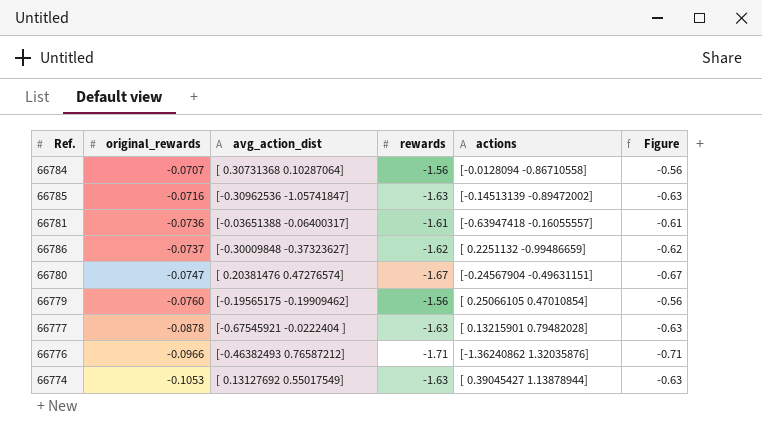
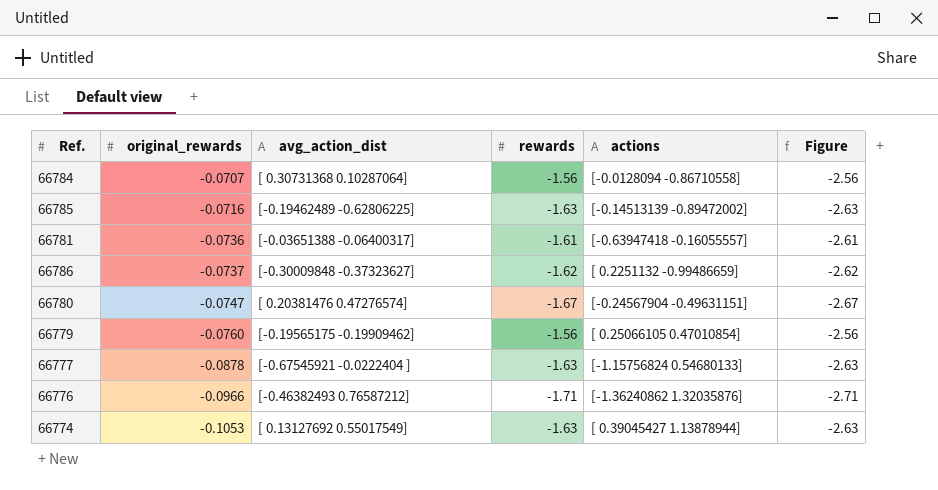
column Figure | formula: [rewards] + 1 -> [rewards] - 1
66785 | avg_action_dist: [-0.30962536 -1.05741847] -> [-0.19462489 -0.62806225]
66777 | actions: [ 0.13215901 0.79482028] -> [-1.15756824 0.54680133]

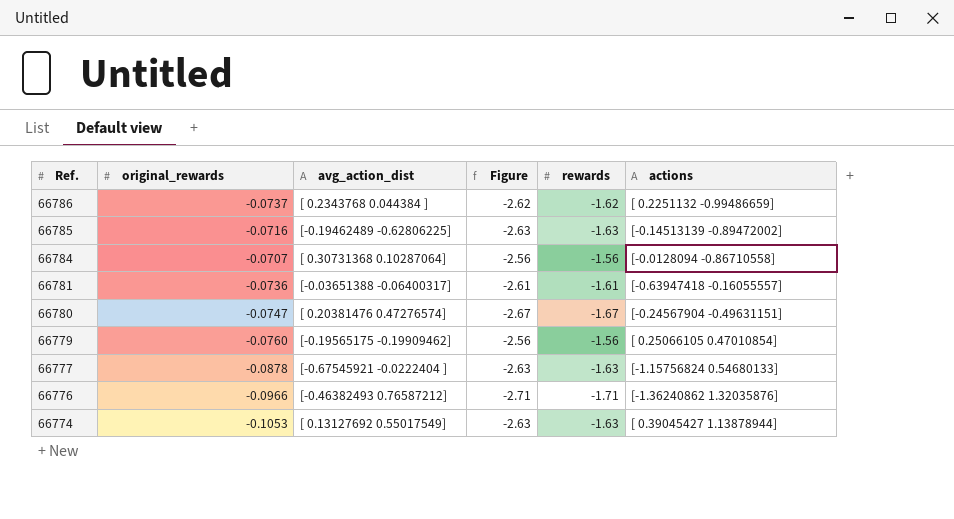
row order: original_rewards descending -> Ref. descending
column Figure | position: 6 -> 4
66786 | avg_action_dist: [-0.30009848 -0.37323627] -> [ 0.2343768 0.044384 ]

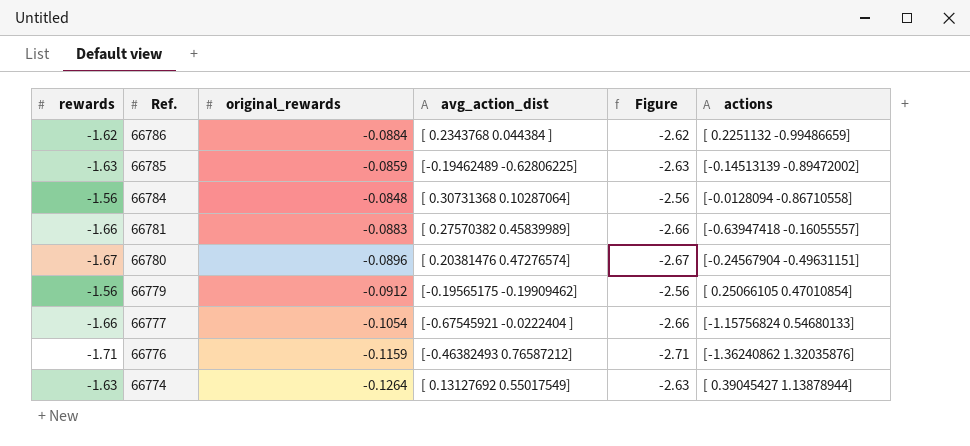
column rewards | position: 5 -> 1
66786 | original_rewards: -0.0737 -> -0.0884
66785 | original_rewards: -0.0716 -> -0.0859
66784 | original_rewards: -0.0707 -> -0.0848
66781 | rewards: -1.61 -> -1.66
66781 | original_rewards: -0.0736 -> -0.0883
66781 | avg_action_dist: [-0.03651388 -0.06400317] -> [ 0.27570382 0.45839989]
66781 | Figure: -2.61 -> -2.66
66780 | original_rewards: -0.0747 -> -0.0896
66779 | original_rewards: -0.0760 -> -0.0912
66777 | rewards: -1.63 -> -1.66
66777 | original_rewards: -0.0878 -> -0.1054
66777 | Figure: -2.63 -> -2.66
66776 | original_rewards: -0.0966 -> -0.1159
66774 | original_rewards: -0.1053 -> -0.1264

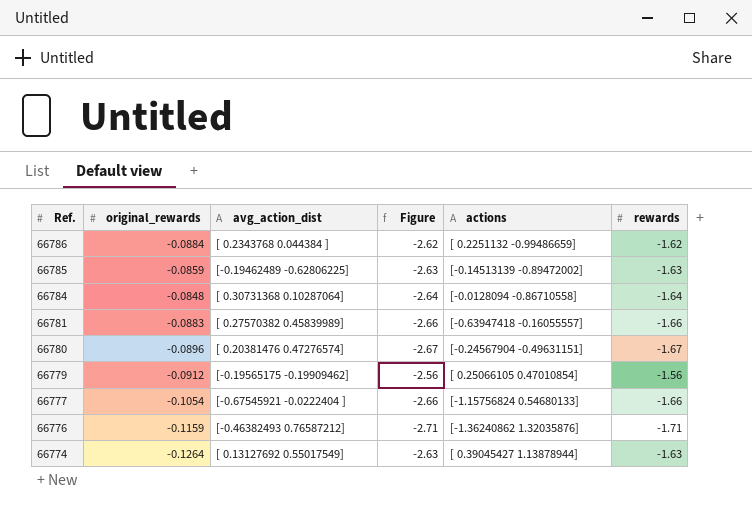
column rewards | position: 1 -> 6
66784 | Figure: -2.56 -> -2.64
66784 | rewards: -1.56 -> -1.64

